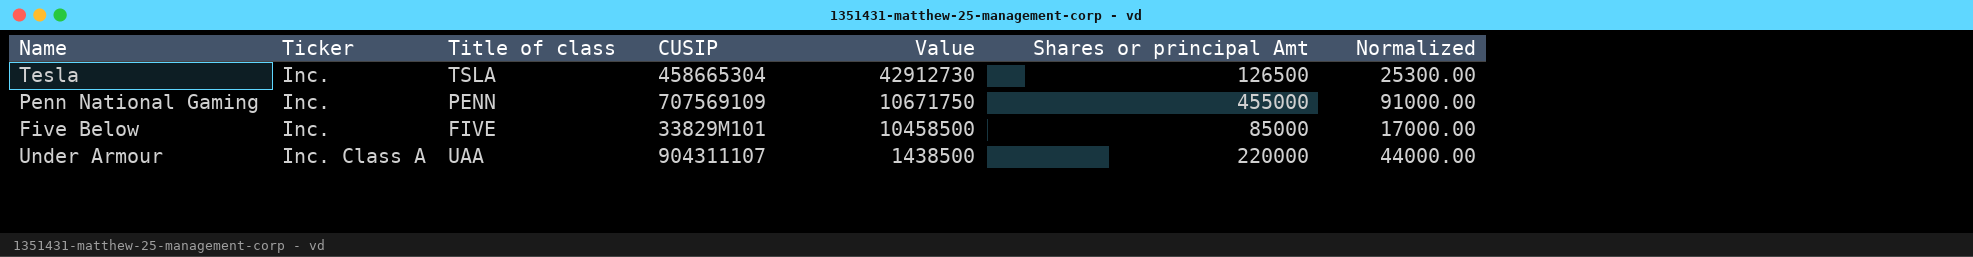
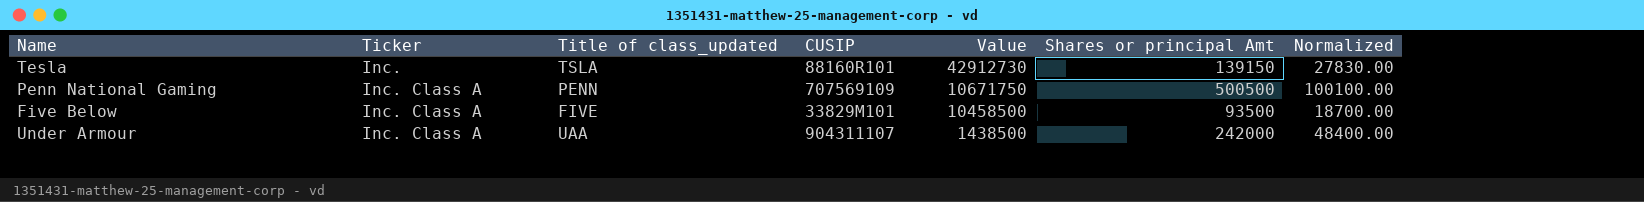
column name: Title of class -> Title of class_updated
Tesla | CUSIP: 458665304 -> 88160R101
Tesla | Shares or principal Amt: 126500 -> 139150
Tesla | Normalized: 25300.00 -> 27830.00
Penn National Gaming | Ticker: Inc. -> Inc. Class A
Penn National Gaming | Shares or principal Amt: 455000 -> 500500
Penn National Gaming | Normalized: 91000.00 -> 100100.00
Five Below | Ticker: Inc. -> Inc. Class A
Five Below | Shares or principal Amt: 85000 -> 93500
Five Below | Normalized: 17000.00 -> 18700.00
Under Armour | Shares or principal Amt: 220000 -> 242000
Under Armour | Normalized: 44000.00 -> 48400.00

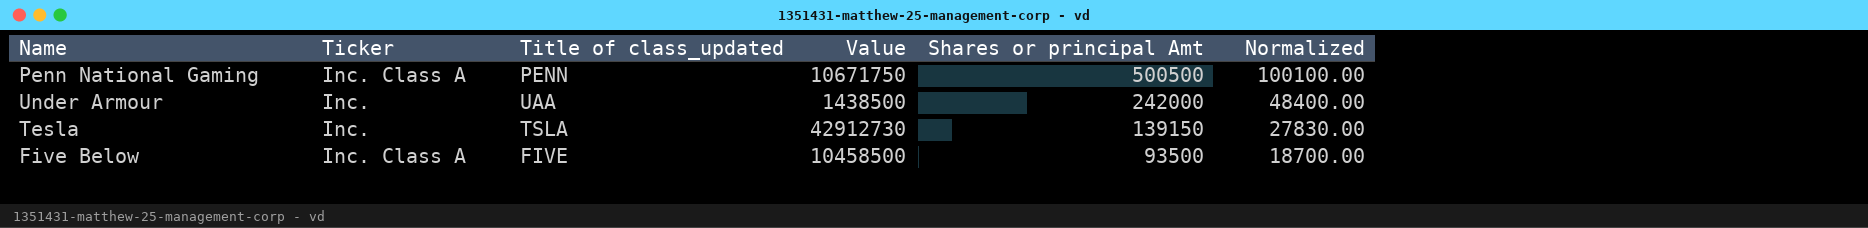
row order: Ticker ascending -> Shares or principal Amt descending
column CUSIP | position: 4 -> none
Under Armour | Ticker: Inc. Class A -> Inc.

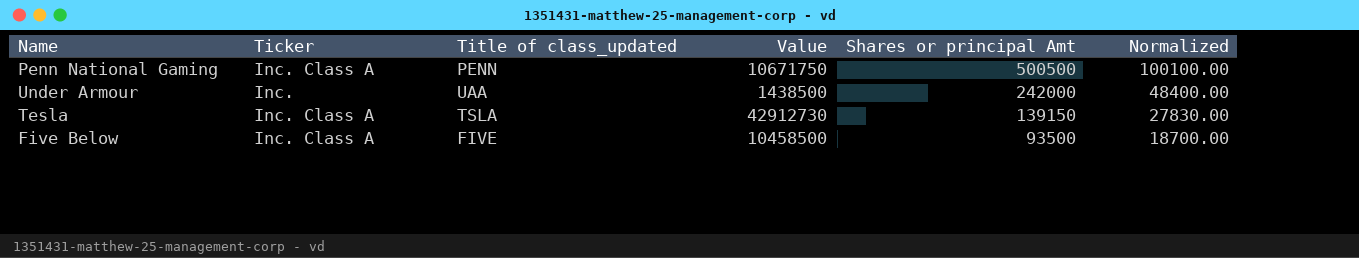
Tesla | Ticker: Inc. -> Inc. Class A

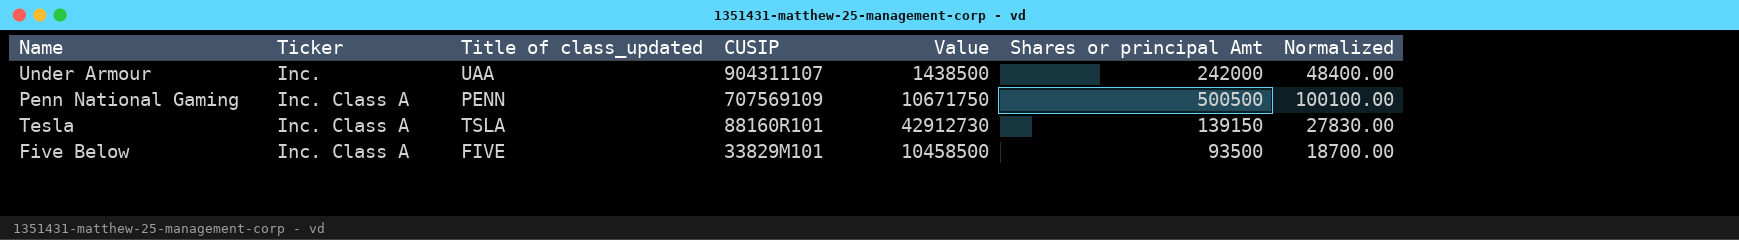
row order: Shares or principal Amt descending -> Ticker ascending
column CUSIP | position: none -> 4

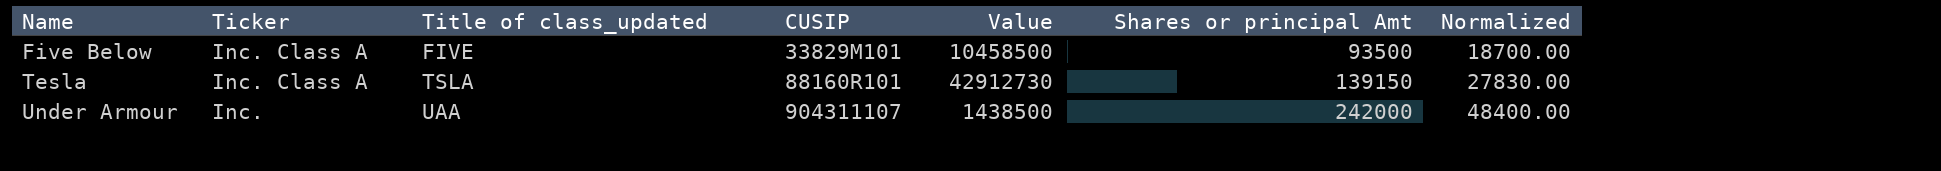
row order: Ticker ascending -> Name ascending
row Penn National Gaming: Inc. Class A | PENN | 707569109 | 10671750 | 500500 | 100100.00 -> none

